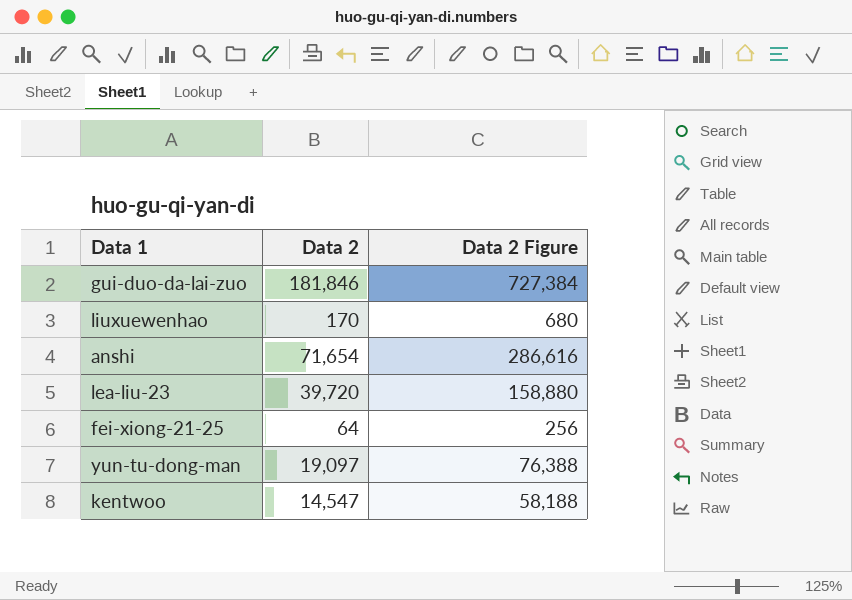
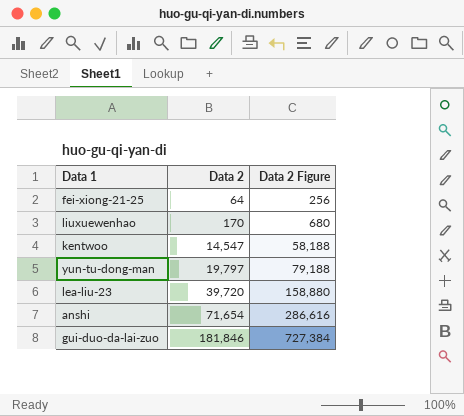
row order: none -> Data 2 ascending
yun-tu-dong-man | Data 2: 19,097 -> 19,797
yun-tu-dong-man | Data 2 Figure: 76,388 -> 79,188

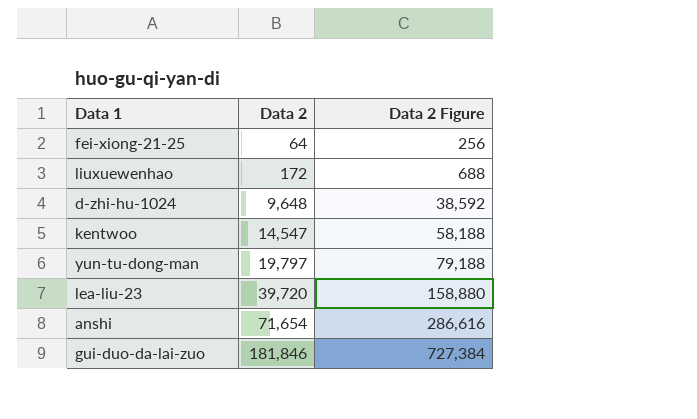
liuxuewenhao | Data 2: 170 -> 172
liuxuewenhao | Data 2 Figure: 680 -> 688
row d-zhi-hu-1024: none -> 9,648 | 38,592

